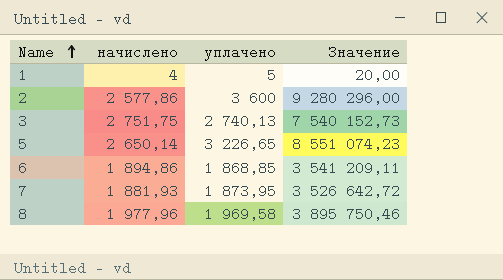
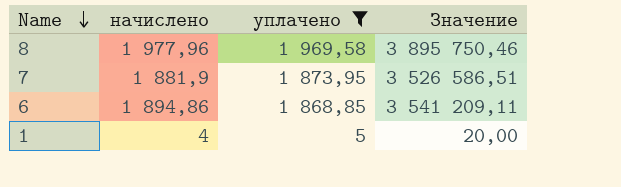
filter: none -> уплачено <= 1 969,58
row order: Name ascending -> Name descending
7 | начислено: 1 881,93 -> 1 881,9
7 | Значение: 3 526 642,72 -> 3 526 586,51

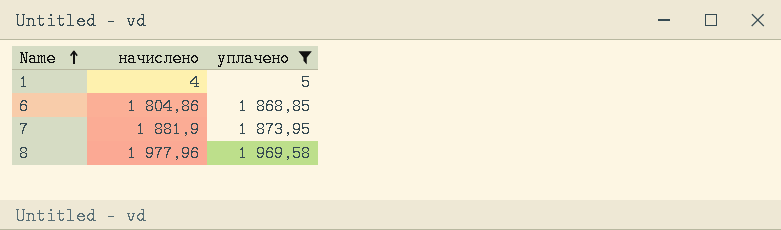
row order: Name descending -> Name ascending
column Значение | formula: [начислено] * [уплачено] -> none
6 | начислено: 1 894,86 -> 1 804,86

